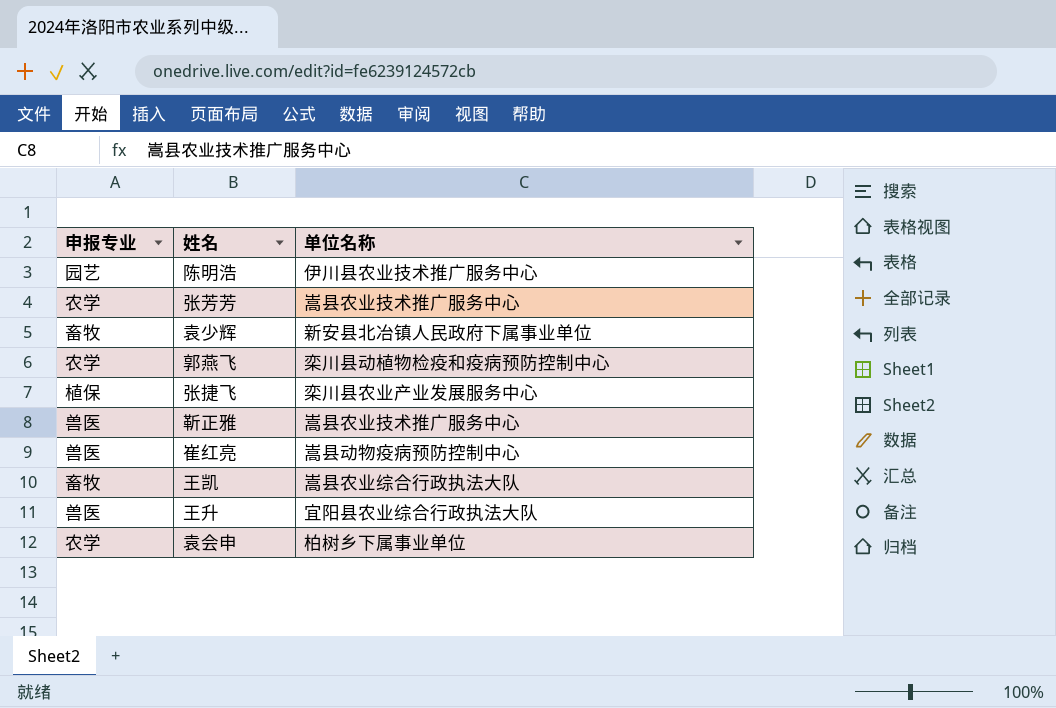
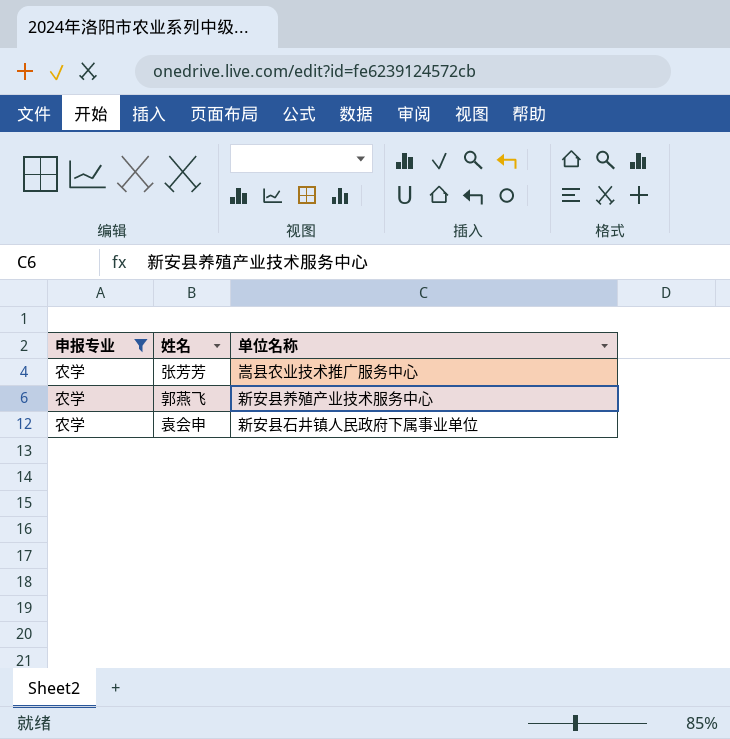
filter: none -> 申报专业 = 农学
郭燕飞 | 单位名称: 栾川县动植物检疫和疫病预防控制中心 -> 新安县养殖产业技术服务中心
袁会申 | 单位名称: 柏树乡下属事业单位 -> 新安县石井镇人民政府下属事业单位

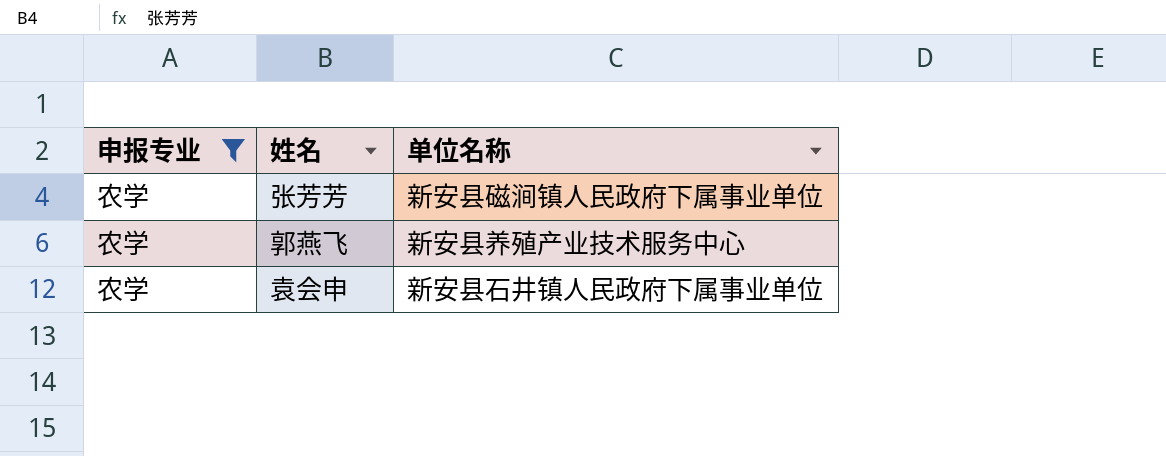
张芳芳 | 单位名称: 嵩县农业技术推广服务中心 -> 新安县磁涧镇人民政府下属事业单位

